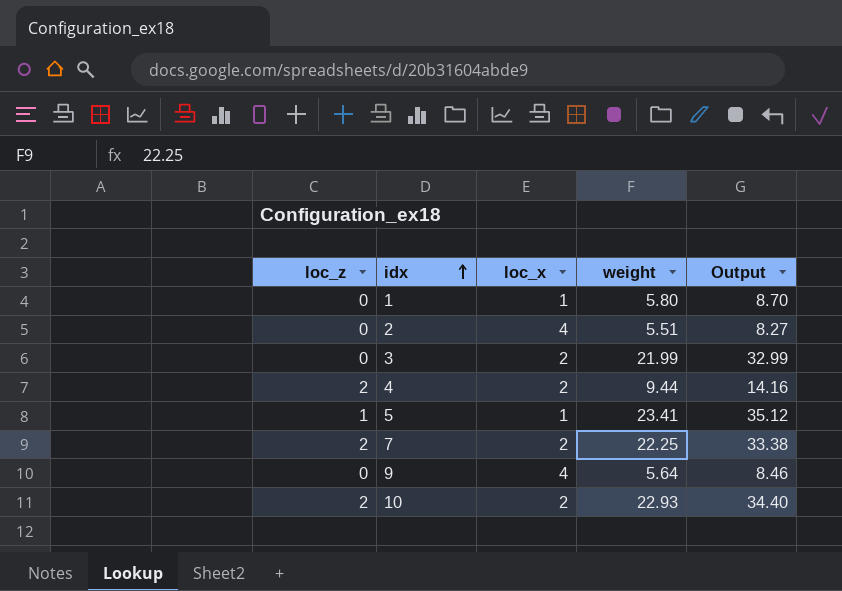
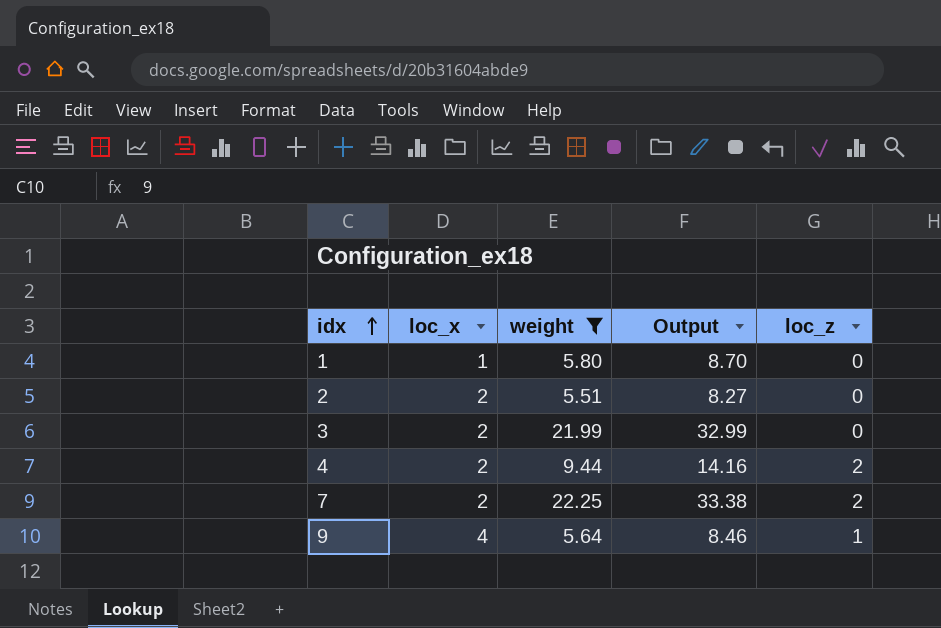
filter: none -> weight <= 22.25
column loc_z | position: 1 -> 5
2 | loc_x: 4 -> 2
9 | loc_z: 0 -> 1

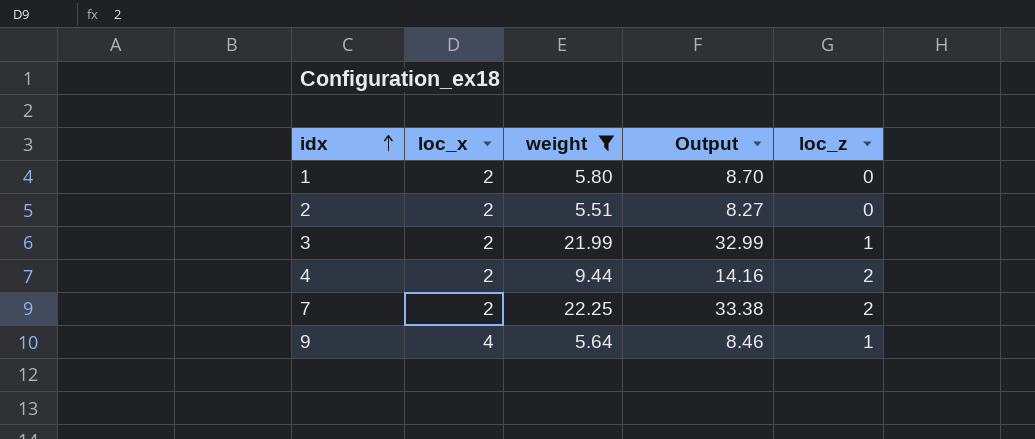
1 | loc_x: 1 -> 2
3 | loc_z: 0 -> 1

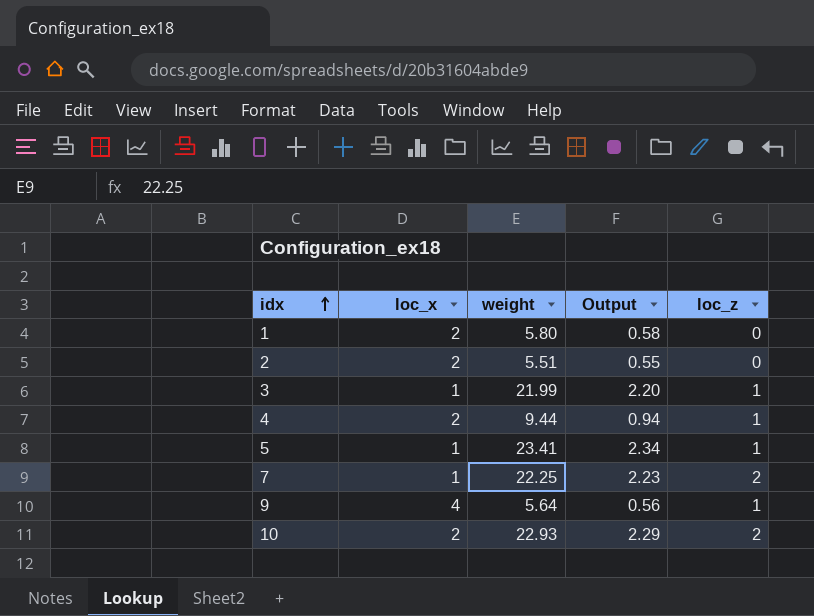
filter: weight <= 22.25 -> none
column Output | formula: [weight] * 1.5 -> [weight] * 0.1
3 | loc_x: 2 -> 1
4 | loc_z: 2 -> 1
7 | loc_x: 2 -> 1

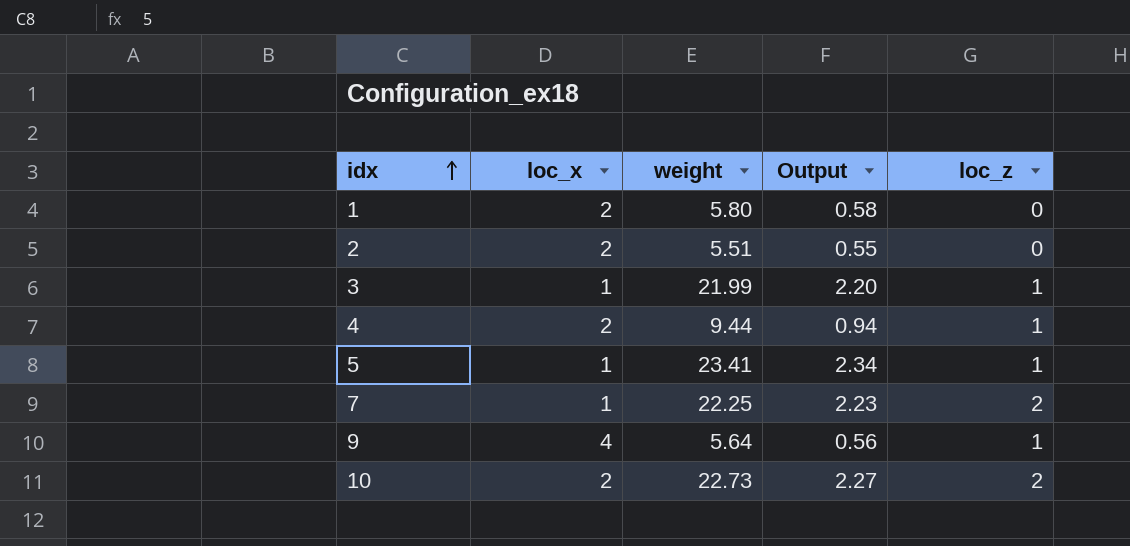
10 | weight: 22.93 -> 22.73
10 | Output: 2.29 -> 2.27

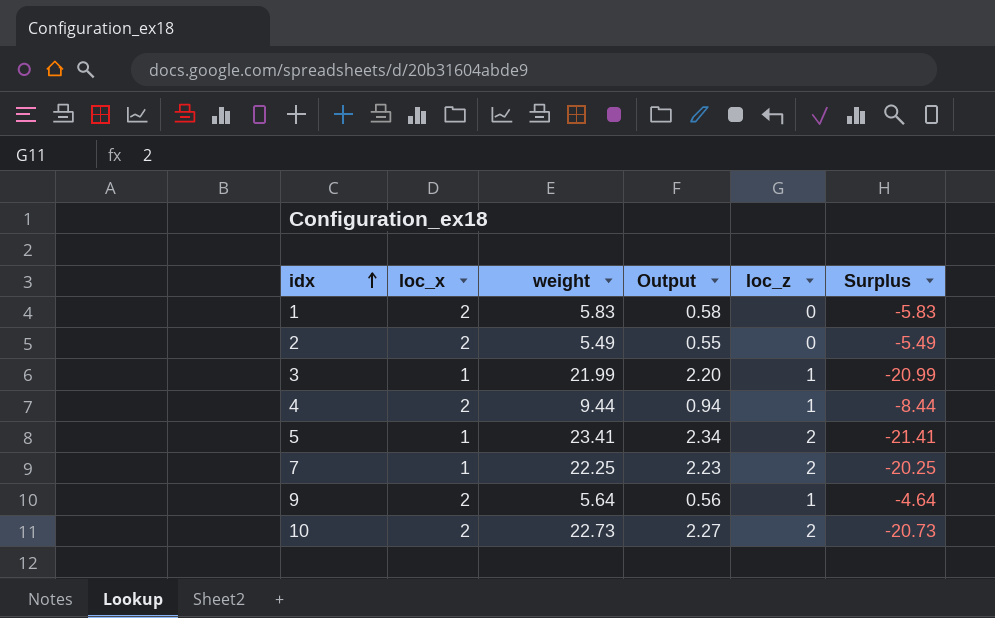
column Surplus | formula: none -> [loc_z] - [weight]
1 | weight: 5.80 -> 5.83
2 | weight: 5.51 -> 5.49
5 | loc_z: 1 -> 2
9 | loc_x: 4 -> 2

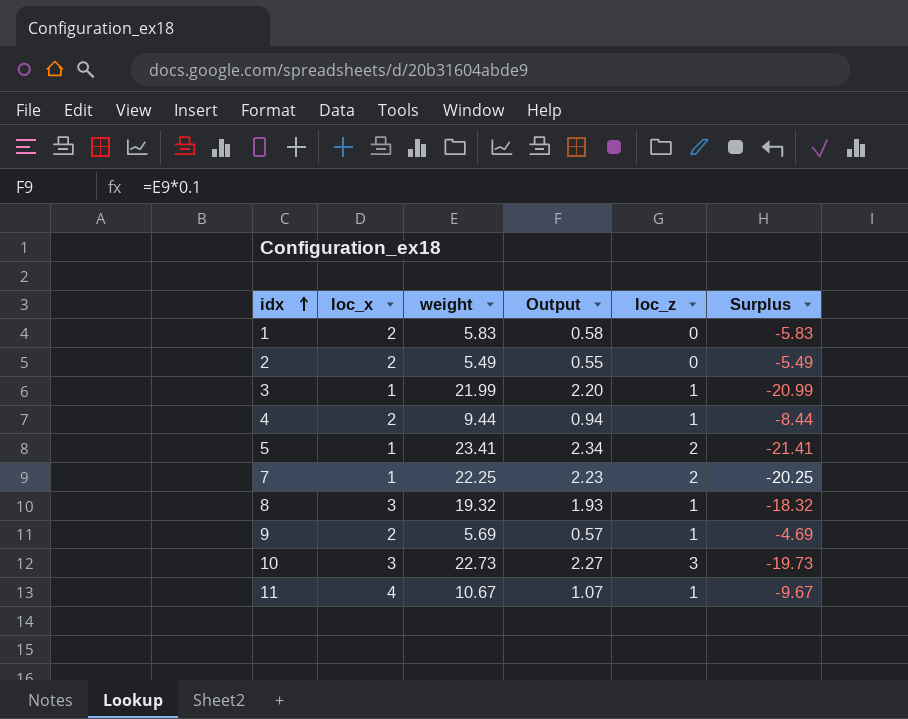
row 8: none -> 3 | 19.32 | 1.93 | 1 | -18.32
9 | weight: 5.64 -> 5.69
9 | Output: 0.56 -> 0.57
9 | Surplus: -4.64 -> -4.69
10 | loc_x: 2 -> 3
10 | loc_z: 2 -> 3
10 | Surplus: -20.73 -> -19.73
row 11: none -> 4 | 10.67 | 1.07 | 1 | -9.67

